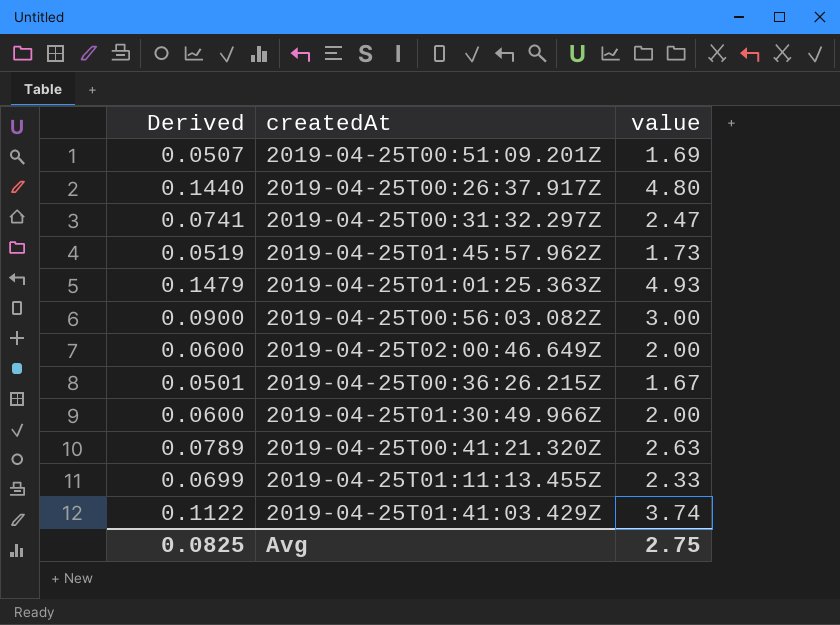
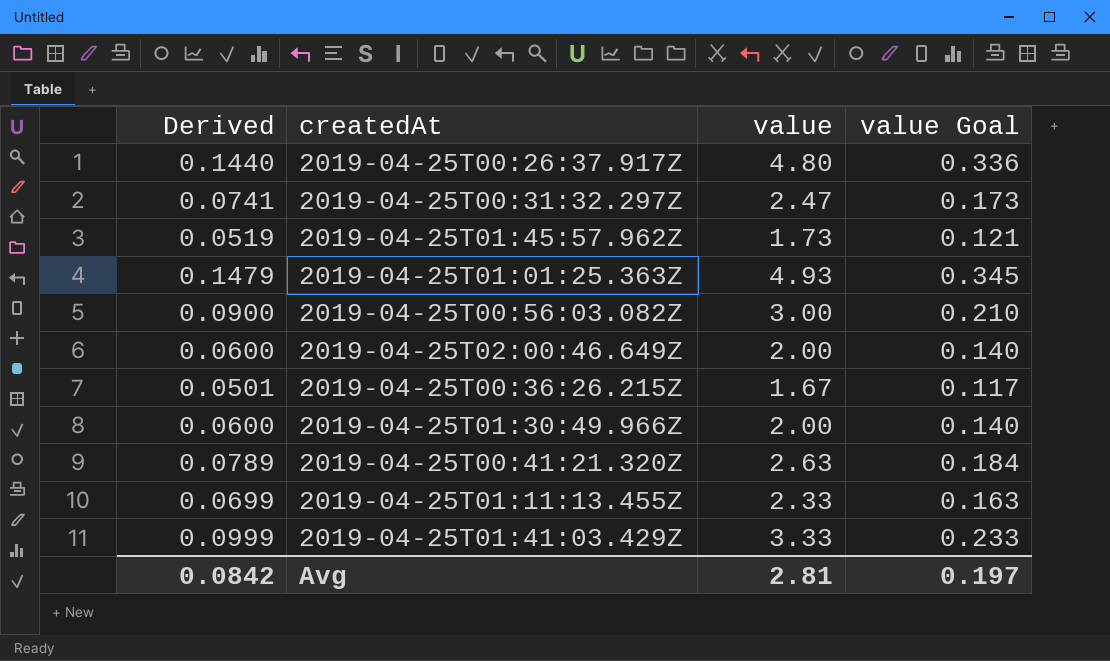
column value Goal | formula: none -> [value] * 0.07
row 2019-04-25T00:51:09.201Z: 0.0507 | 1.69 -> none
2019-04-25T01:41:03.429Z | Derived: 0.1122 -> 0.0999
2019-04-25T01:41:03.429Z | value: 3.74 -> 3.33
Avg | Derived: 0.0825 -> 0.0842
Avg | value: 2.75 -> 2.81

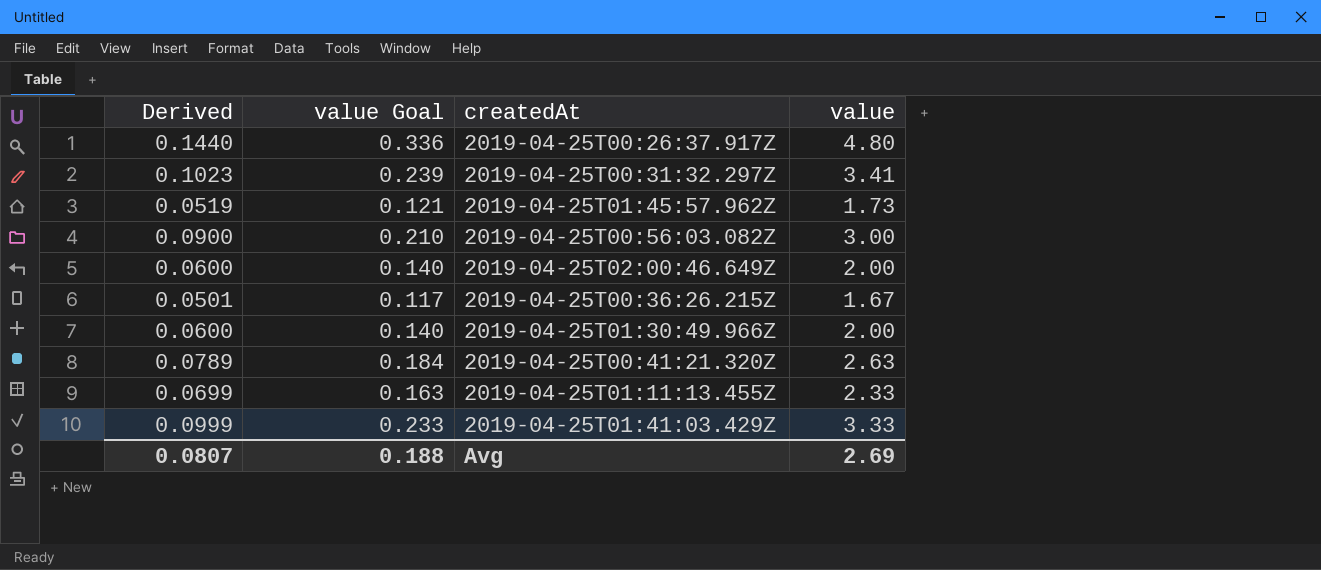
column value Goal | position: 4 -> 2
row 2019-04-25T01:01:25.363Z: 0.1479 | 4.93 | 0.345 -> none
2019-04-25T00:31:32.297Z | Derived: 0.0741 -> 0.1023
2019-04-25T00:31:32.297Z | value Goal: 0.173 -> 0.239
2019-04-25T00:31:32.297Z | value: 2.47 -> 3.41
Avg | Derived: 0.0842 -> 0.0807
Avg | value Goal: 0.197 -> 0.188
Avg | value: 2.81 -> 2.69

